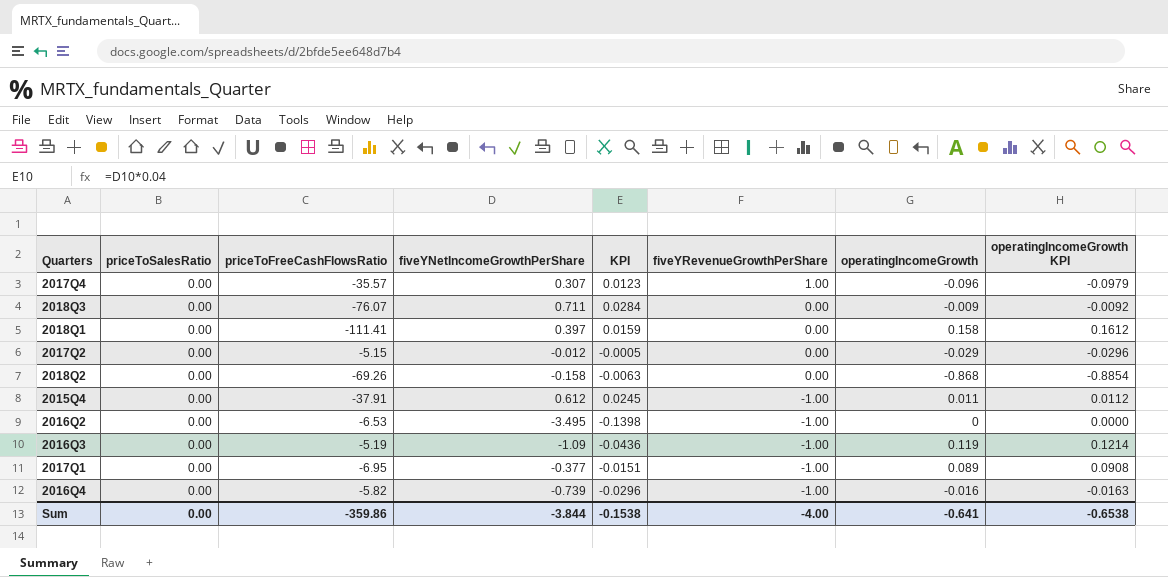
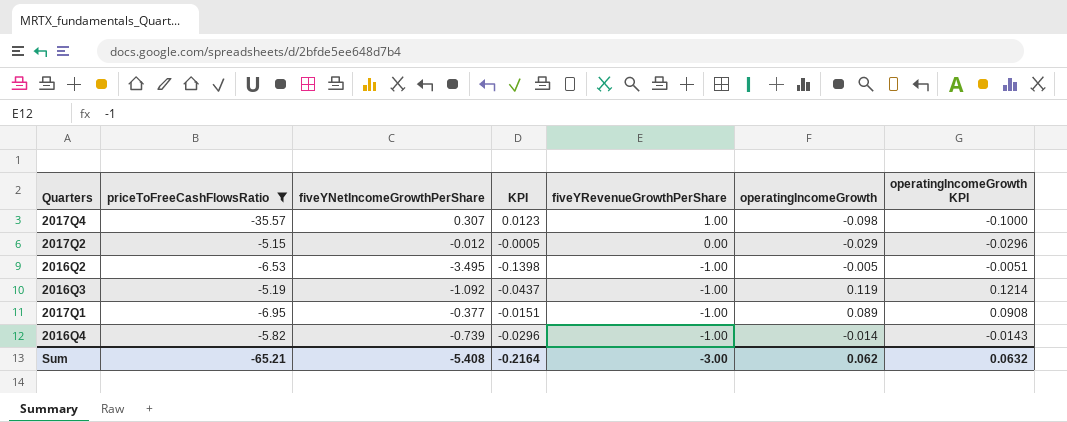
filter: none -> priceToFreeCashFlowsRatio >= -35.57
column priceToSalesRatio | position: 2 -> none
2017Q4 | operatingIncomeGrowth: -0.096 -> -0.098
2017Q4 | operatingIncomeGrowth KPI: -0.0979 -> -0.1000
2016Q2 | operatingIncomeGrowth: 0 -> -0.005
2016Q2 | operatingIncomeGrowth KPI: 0.0000 -> -0.0051
2016Q3 | fiveYNetIncomeGrowthPerShare: -1.09 -> -1.092
2016Q3 | KPI: -0.0436 -> -0.0437
2016Q4 | operatingIncomeGrowth: -0.016 -> -0.014
2016Q4 | operatingIncomeGrowth KPI: -0.0163 -> -0.0143
Sum | priceToFreeCashFlowsRatio: -359.86 -> -65.21
Sum | fiveYNetIncomeGrowthPerShare: -3.844 -> -5.408
Sum | KPI: -0.1538 -> -0.2164
Sum | fiveYRevenueGrowthPerShare: -4.00 -> -3.00
Sum | operatingIncomeGrowth: -0.641 -> 0.062
Sum | operatingIncomeGrowth KPI: -0.6538 -> 0.0632

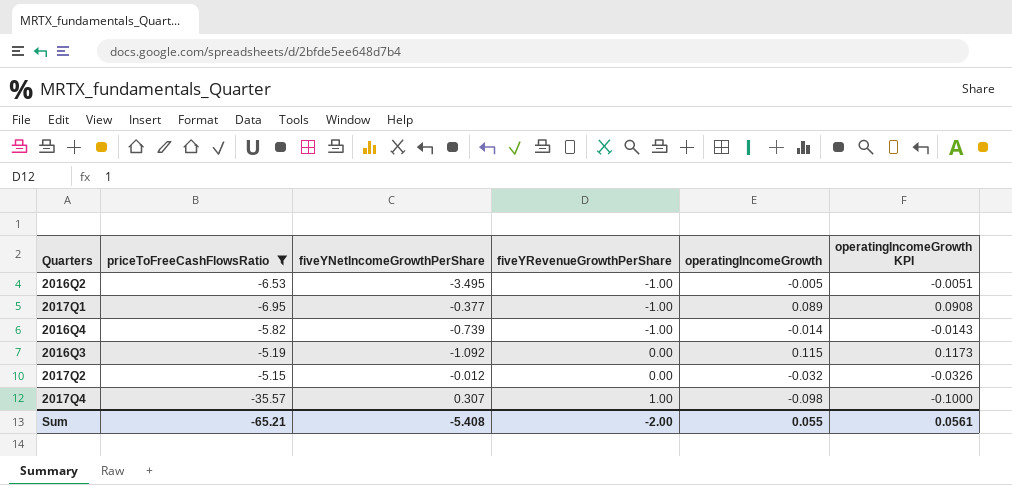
row order: fiveYRevenueGrowthPerShare descending -> fiveYRevenueGrowthPerShare ascending
column KPI | formula: [fiveYNetIncomeGrowthPerShare] * 0.04 -> none
2016Q3 | fiveYRevenueGrowthPerShare: -1.00 -> 0.00
2016Q3 | operatingIncomeGrowth: 0.119 -> 0.115
2016Q3 | operatingIncomeGrowth KPI: 0.1214 -> 0.1173
2017Q2 | operatingIncomeGrowth: -0.029 -> -0.032
2017Q2 | operatingIncomeGrowth KPI: -0.0296 -> -0.0326
Sum | fiveYRevenueGrowthPerShare: -3.00 -> -2.00
Sum | operatingIncomeGrowth: 0.062 -> 0.055
Sum | operatingIncomeGrowth KPI: 0.0632 -> 0.0561

